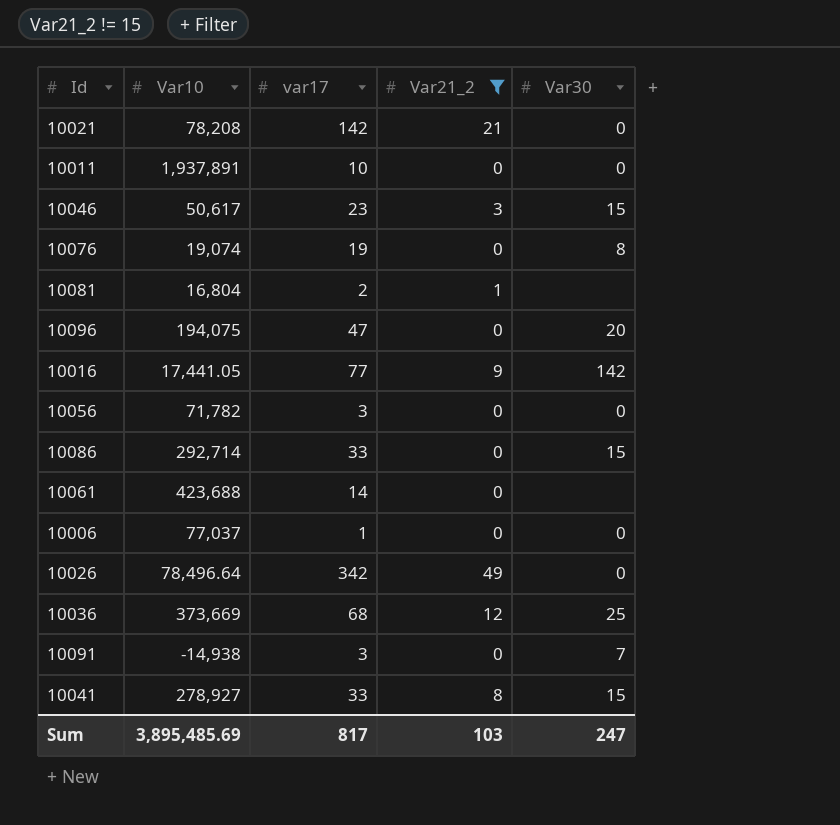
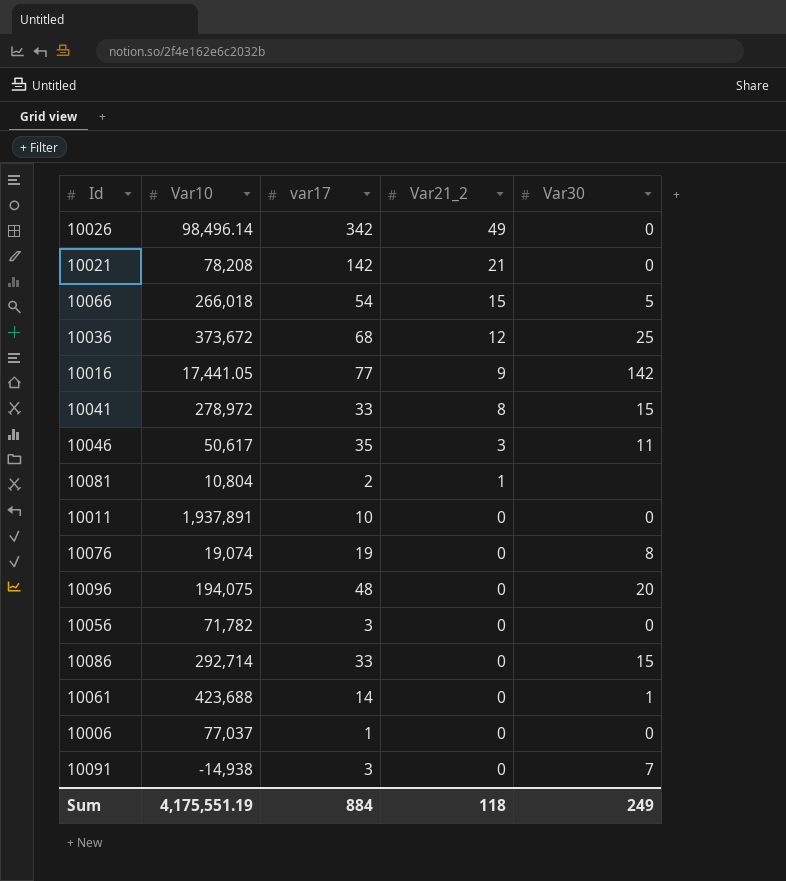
filter: Var21_2 != 15 -> none
row order: none -> Var21_2 descending
10026 | Var10: 78,496.64 -> 98,496.14
10036 | Var10: 373,669 -> 373,672
10041 | Var10: 278,927 -> 278,972
10046 | var17: 23 -> 35
10046 | Var30: 15 -> 11
10081 | Var10: 16,804 -> 10,804
10096 | var17: 47 -> 48
10061 | Var30: none -> 1
Sum | Var10: 3,895,485.69 -> 4,175,551.19
Sum | var17: 817 -> 884
Sum | Var21_2: 103 -> 118
Sum | Var30: 247 -> 249

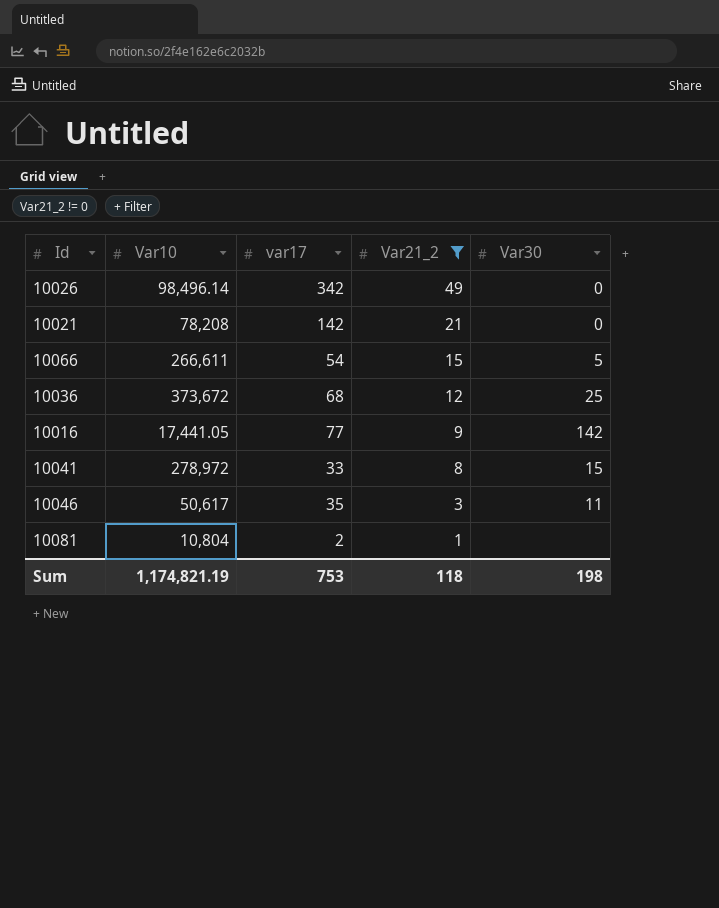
filter: none -> Var21_2 != 0
10066 | Var10: 266,018 -> 266,611
Sum | Var10: 4,175,551.19 -> 1,174,821.19
Sum | var17: 884 -> 753
Sum | Var30: 249 -> 198

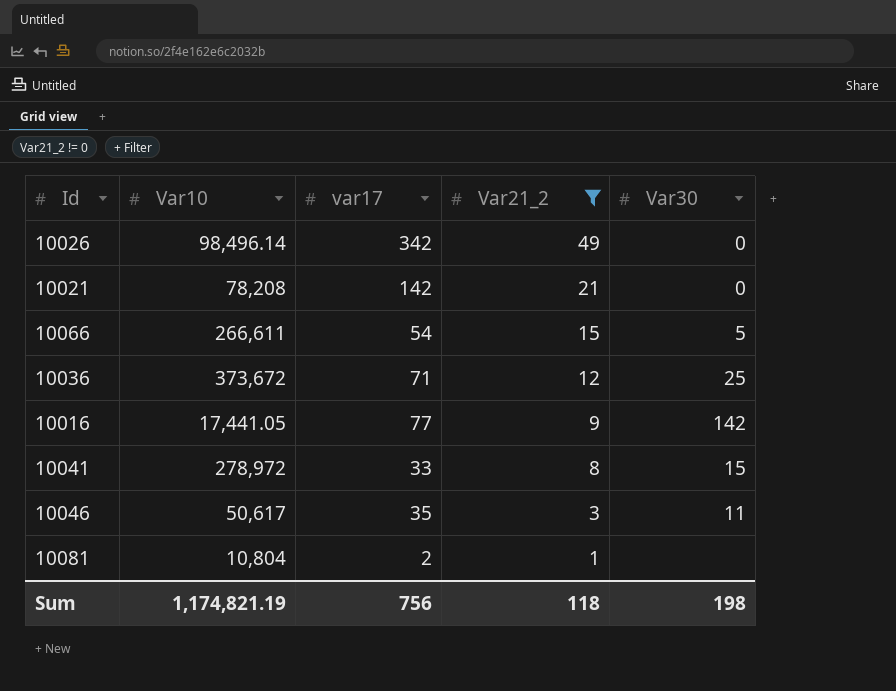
10036 | var17: 68 -> 71
Sum | var17: 753 -> 756

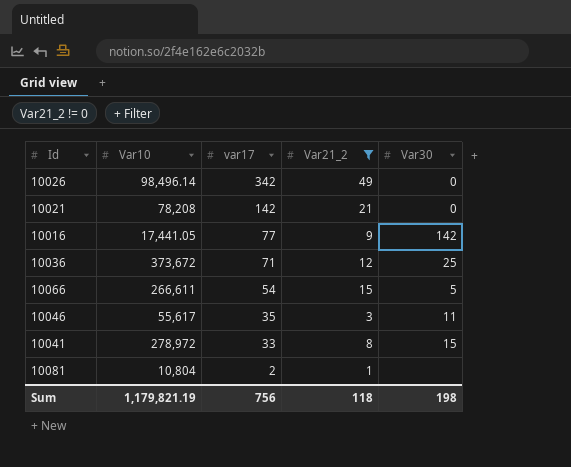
row order: Var21_2 descending -> var17 descending
10046 | Var10: 50,617 -> 55,617
Sum | Var10: 1,174,821.19 -> 1,179,821.19

